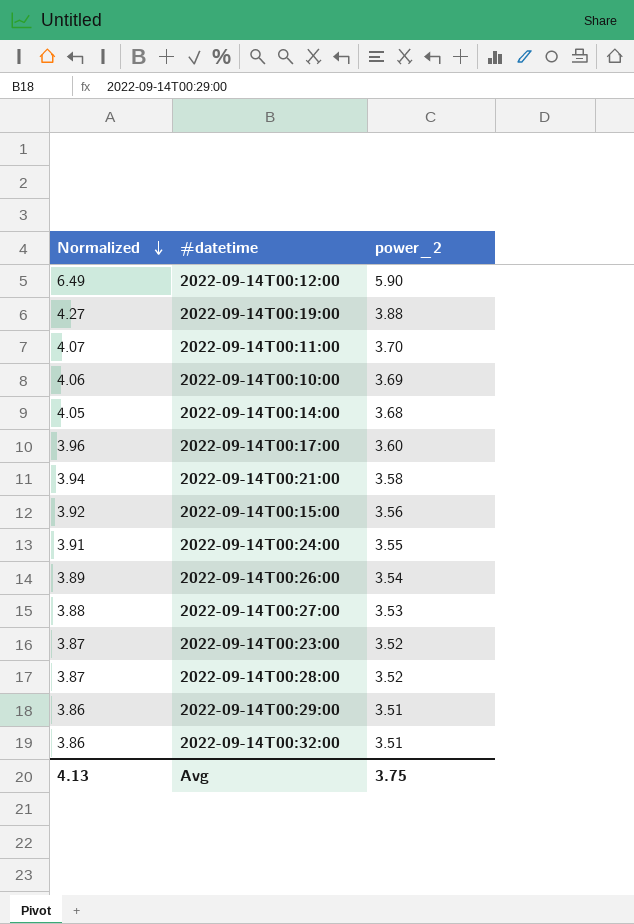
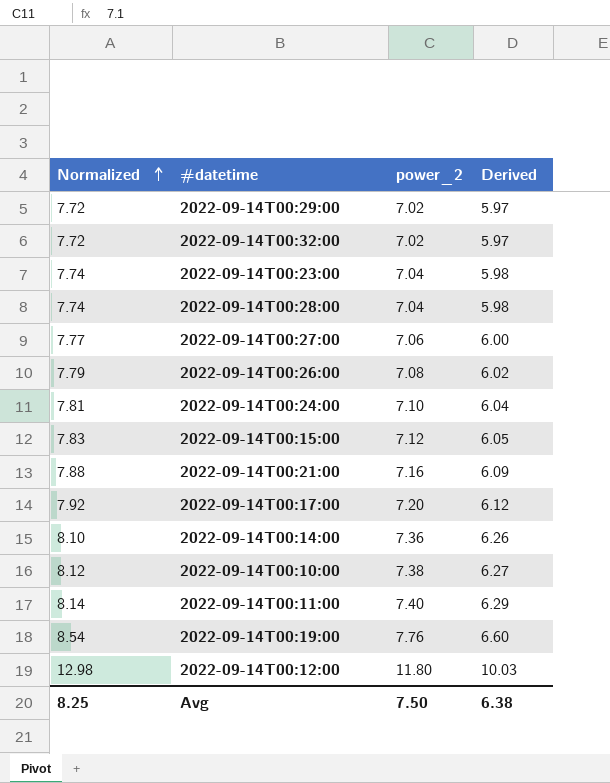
row order: Normalized descending -> Normalized ascending
column Derived | formula: none -> [power_2] * 0.85
2022-09-14T00:29:00 | Normalized: 3.86 -> 7.72
2022-09-14T00:29:00 | power_2: 3.51 -> 7.02
2022-09-14T00:32:00 | Normalized: 3.86 -> 7.72
2022-09-14T00:32:00 | power_2: 3.51 -> 7.02
2022-09-14T00:23:00 | Normalized: 3.87 -> 7.74
2022-09-14T00:23:00 | power_2: 3.52 -> 7.04
2022-09-14T00:28:00 | Normalized: 3.87 -> 7.74
2022-09-14T00:28:00 | power_2: 3.52 -> 7.04
2022-09-14T00:27:00 | Normalized: 3.88 -> 7.77
2022-09-14T00:27:00 | power_2: 3.53 -> 7.06
2022-09-14T00:26:00 | Normalized: 3.89 -> 7.79
2022-09-14T00:26:00 | power_2: 3.54 -> 7.08
2022-09-14T00:24:00 | Normalized: 3.91 -> 7.81
2022-09-14T00:24:00 | power_2: 3.55 -> 7.10
2022-09-14T00:15:00 | Normalized: 3.92 -> 7.83
2022-09-14T00:15:00 | power_2: 3.56 -> 7.12
2022-09-14T00:21:00 | Normalized: 3.94 -> 7.88
2022-09-14T00:21:00 | power_2: 3.58 -> 7.16
2022-09-14T00:17:00 | Normalized: 3.96 -> 7.92
2022-09-14T00:17:00 | power_2: 3.60 -> 7.20
2022-09-14T00:14:00 | Normalized: 4.05 -> 8.10
2022-09-14T00:14:00 | power_2: 3.68 -> 7.36
2022-09-14T00:10:00 | Normalized: 4.06 -> 8.12
2022-09-14T00:10:00 | power_2: 3.69 -> 7.38
2022-09-14T00:11:00 | Normalized: 4.07 -> 8.14
2022-09-14T00:11:00 | power_2: 3.70 -> 7.40
2022-09-14T00:19:00 | Normalized: 4.27 -> 8.54
2022-09-14T00:19:00 | power_2: 3.88 -> 7.76
2022-09-14T00:12:00 | Normalized: 6.49 -> 12.98
2022-09-14T00:12:00 | power_2: 5.90 -> 11.80
Avg | Normalized: 4.13 -> 8.25
Avg | power_2: 3.75 -> 7.50

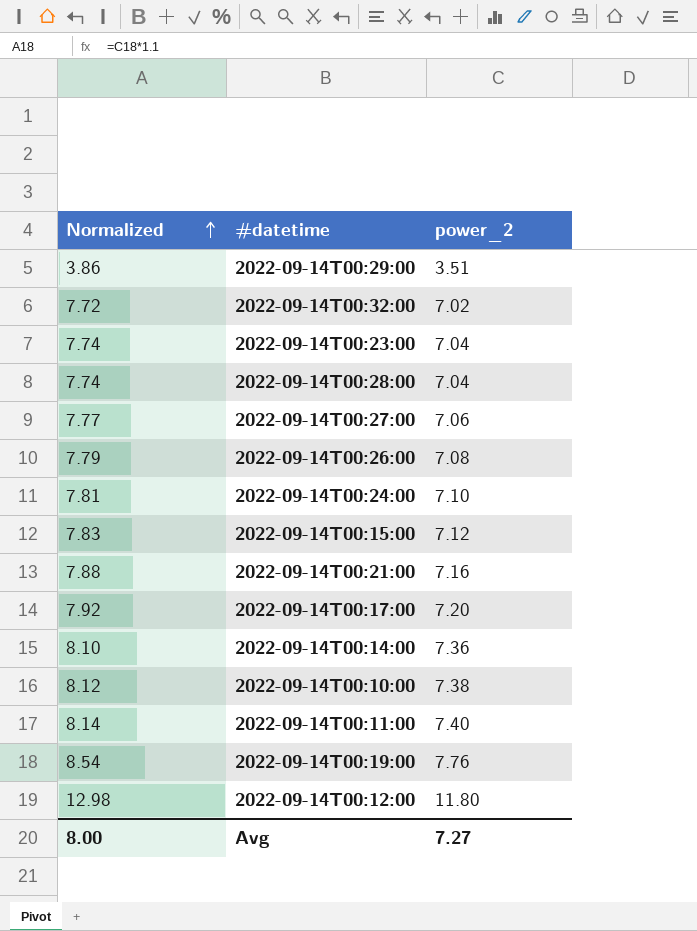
column Derived | formula: [power_2] * 0.85 -> none
2022-09-14T00:29:00 | Normalized: 7.72 -> 3.86
2022-09-14T00:29:00 | power_2: 7.02 -> 3.51
Avg | Normalized: 8.25 -> 8.00
Avg | power_2: 7.50 -> 7.27

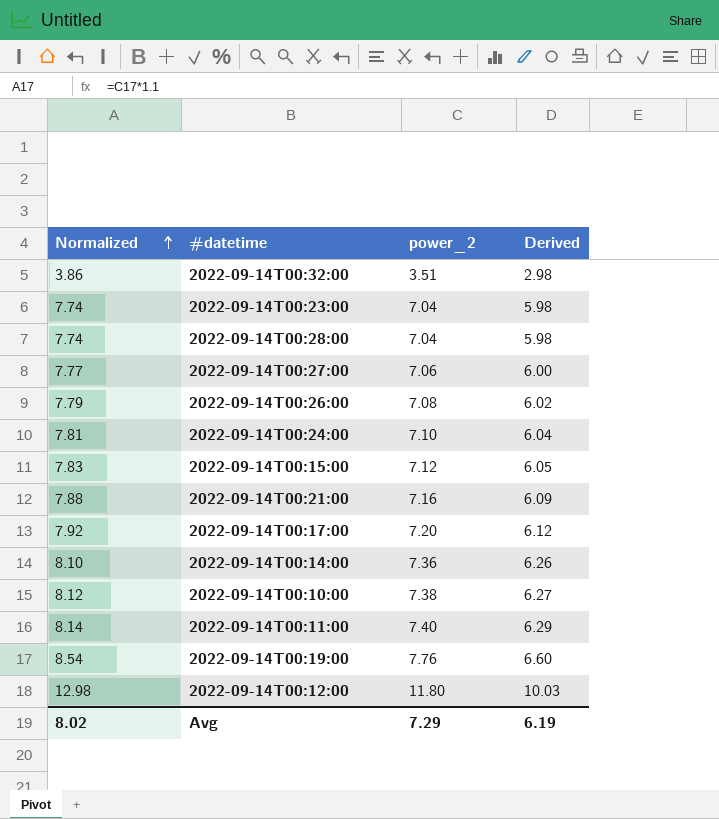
column Derived | formula: none -> [power_2] * 0.85
row 2022-09-14T00:29:00: 3.86 | 3.51 -> none
2022-09-14T00:32:00 | Normalized: 7.72 -> 3.86
2022-09-14T00:32:00 | power_2: 7.02 -> 3.51
Avg | Normalized: 8.00 -> 8.02
Avg | power_2: 7.27 -> 7.29

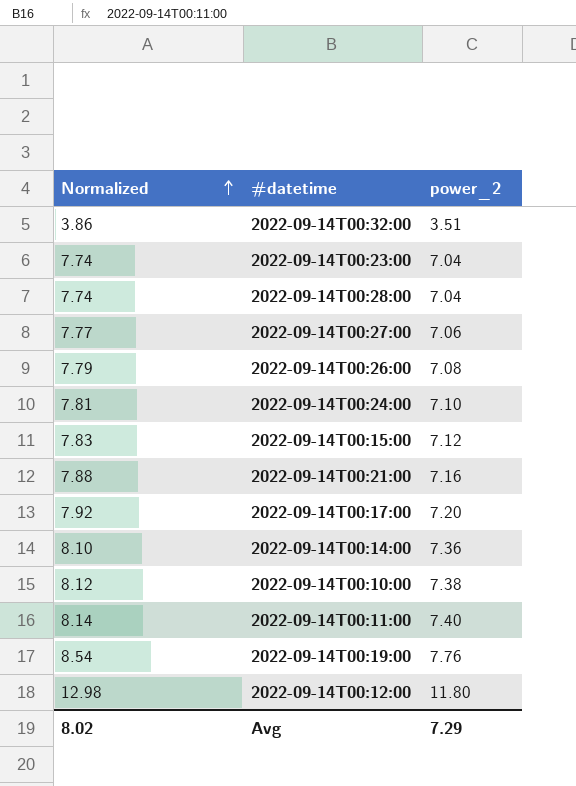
column Derived | formula: [power_2] * 0.85 -> none

